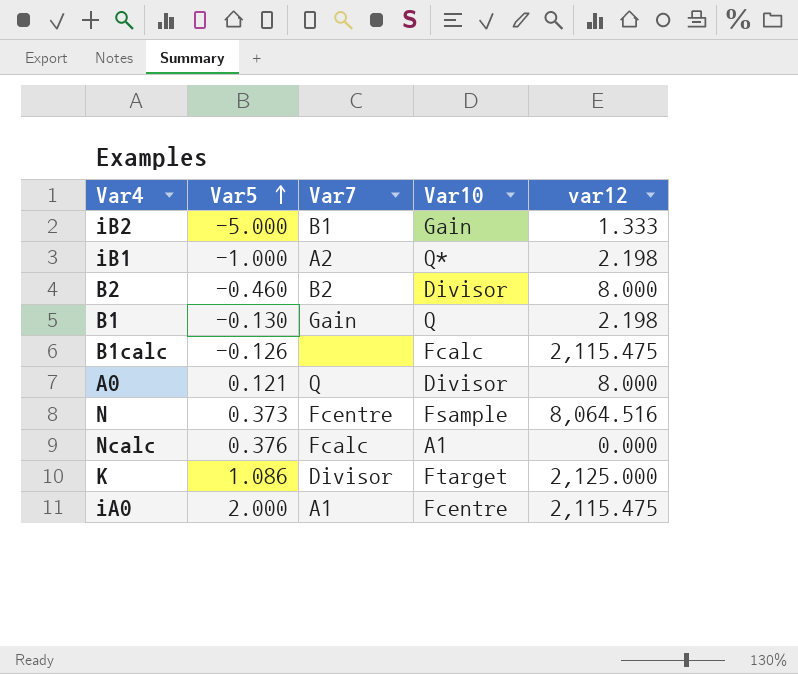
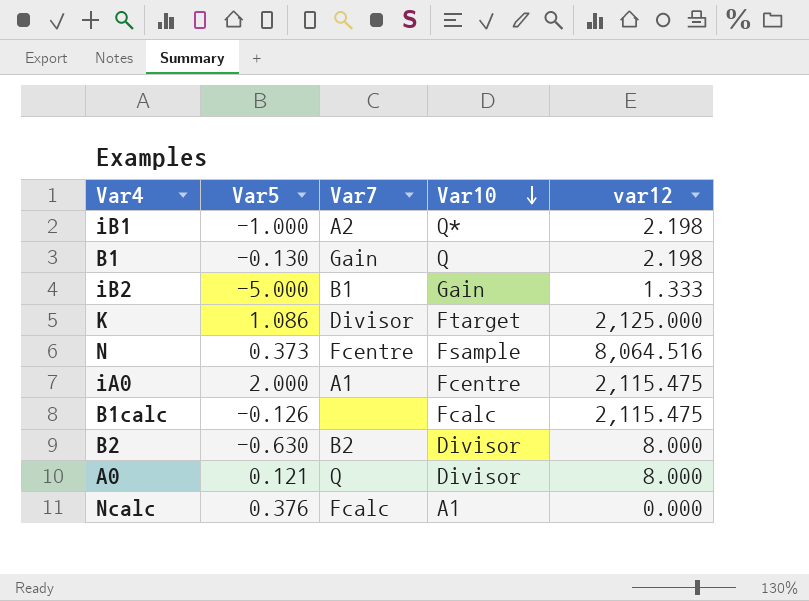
row order: Var5 ascending -> Var10 descending
B2 | Var5: -0.460 -> -0.630

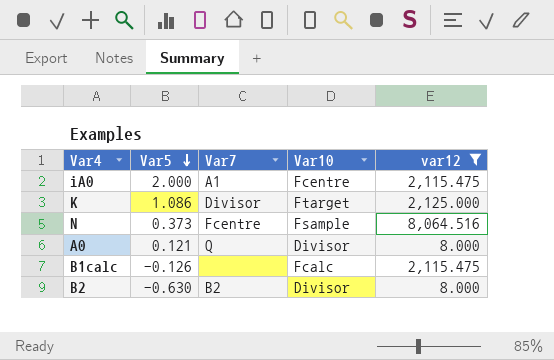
filter: none -> var12 >= 8.000
row order: Var10 descending -> Var5 descending

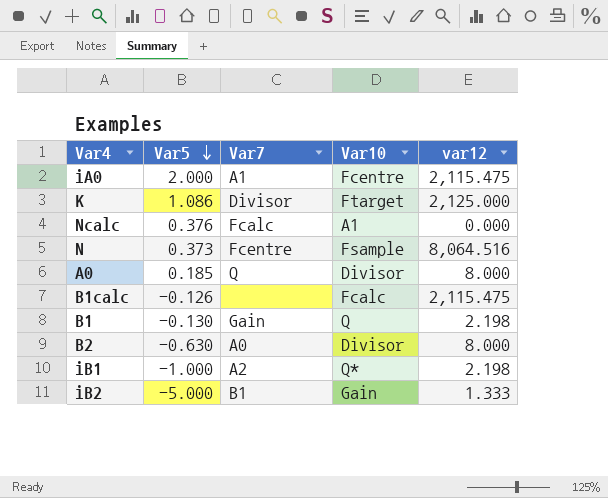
filter: var12 >= 8.000 -> none
A0 | Var5: 0.121 -> 0.185
B2 | Var7: B2 -> A0

